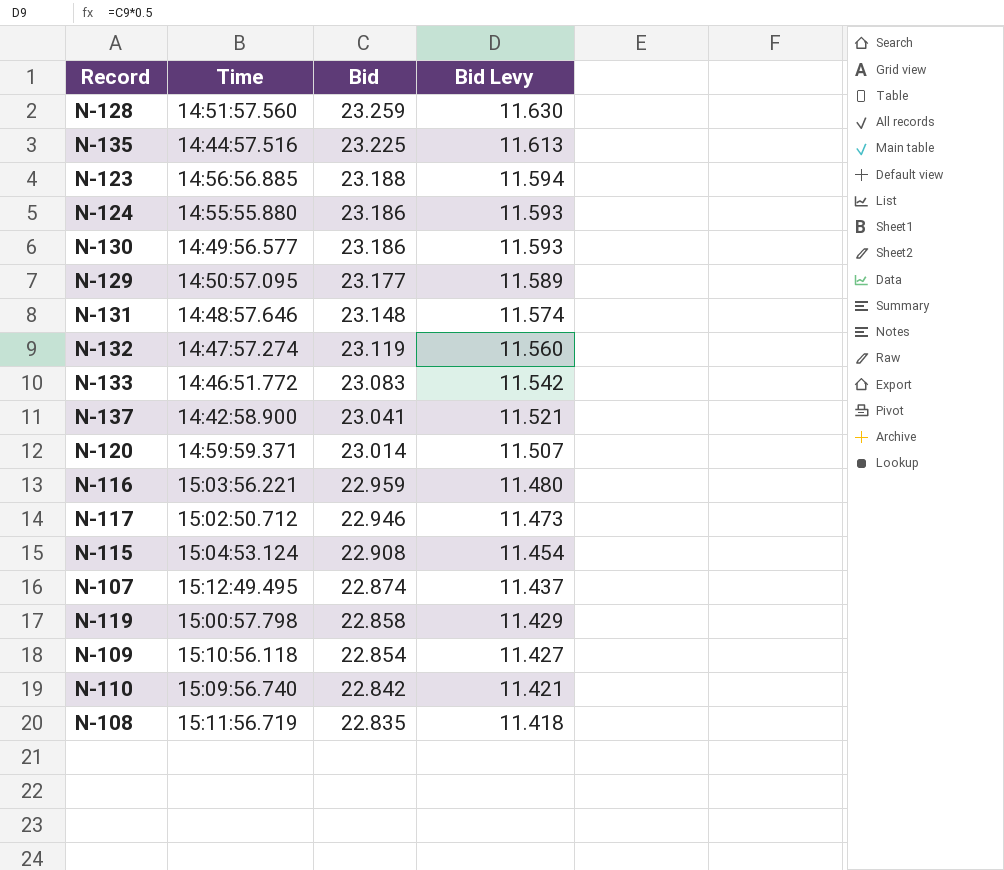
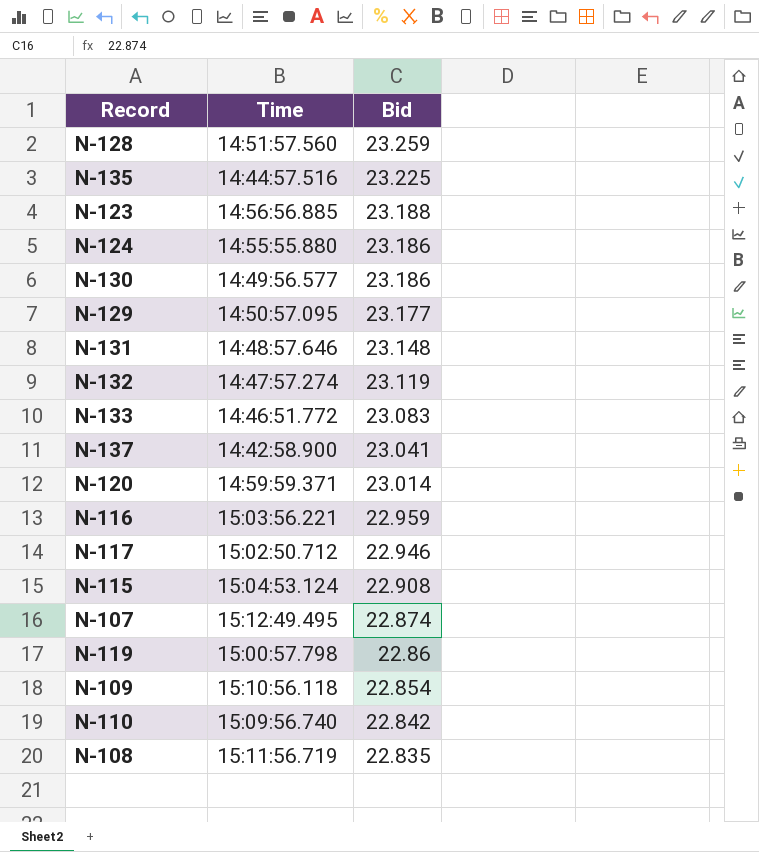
column Bid Levy | formula: [Bid] * 0.5 -> none
N-119 | Bid: 22.858 -> 22.86

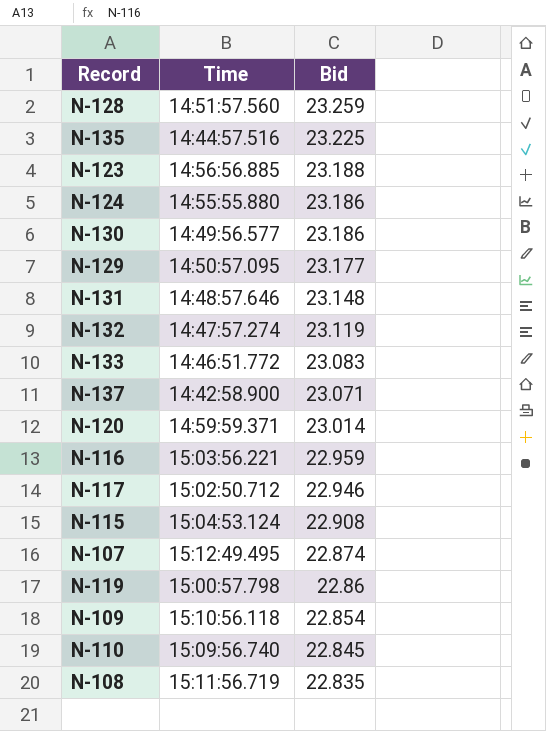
N-137 | Bid: 23.041 -> 23.071
N-110 | Bid: 22.842 -> 22.845

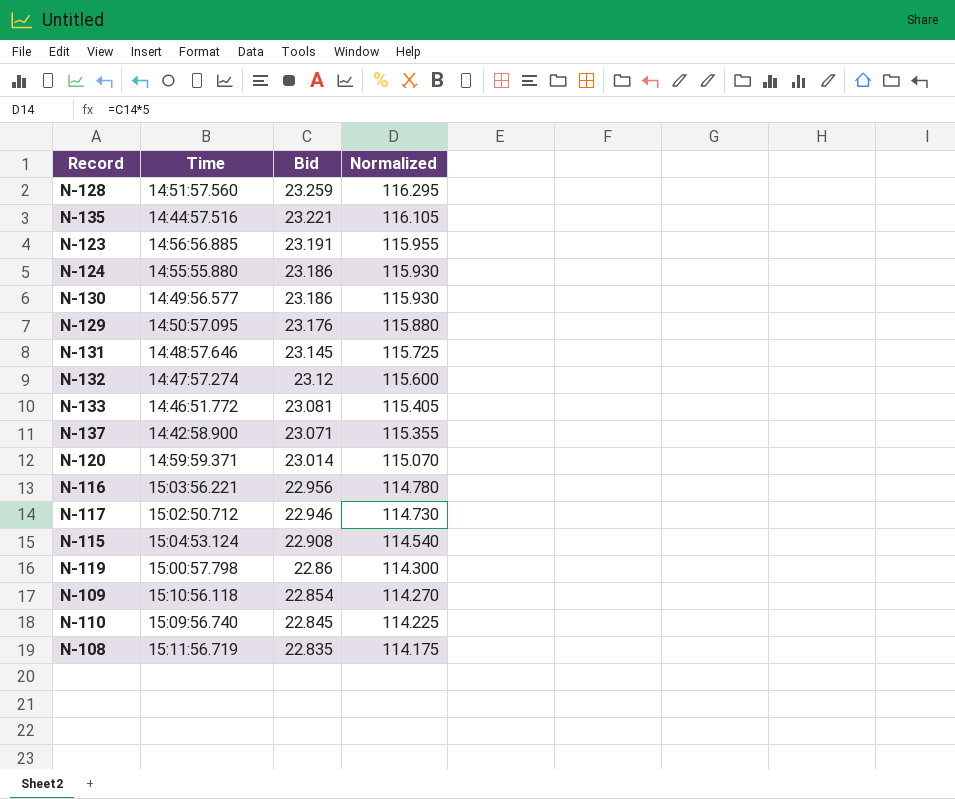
column Normalized | formula: none -> [Bid] * 5
row N-107: 15:12:49.495 | 22.874 -> none
N-135 | Bid: 23.225 -> 23.221
N-123 | Bid: 23.188 -> 23.191
N-129 | Bid: 23.177 -> 23.176
N-131 | Bid: 23.148 -> 23.145
N-132 | Bid: 23.119 -> 23.12
N-133 | Bid: 23.083 -> 23.081
N-116 | Bid: 22.959 -> 22.956

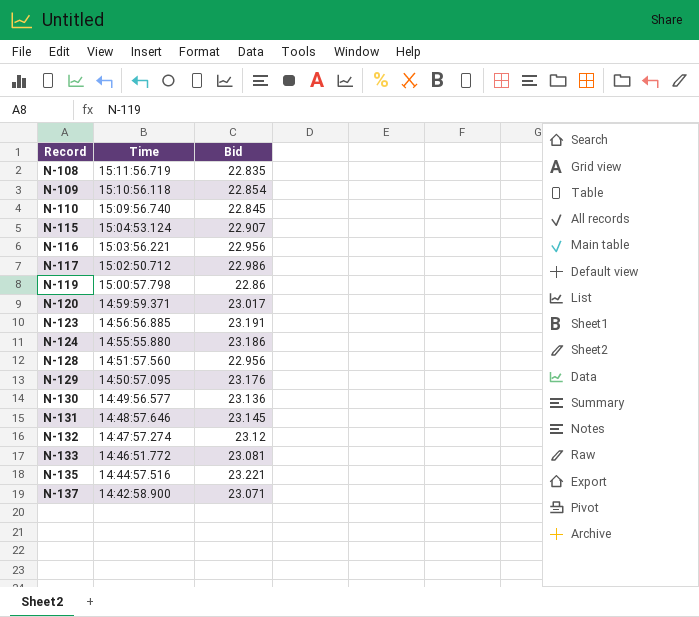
row order: Bid descending -> Record ascending
column Normalized | formula: [Bid] * 5 -> none
N-115 | Bid: 22.908 -> 22.907
N-117 | Bid: 22.946 -> 22.986
N-120 | Bid: 23.014 -> 23.017
N-128 | Bid: 23.259 -> 22.956
N-130 | Bid: 23.186 -> 23.136

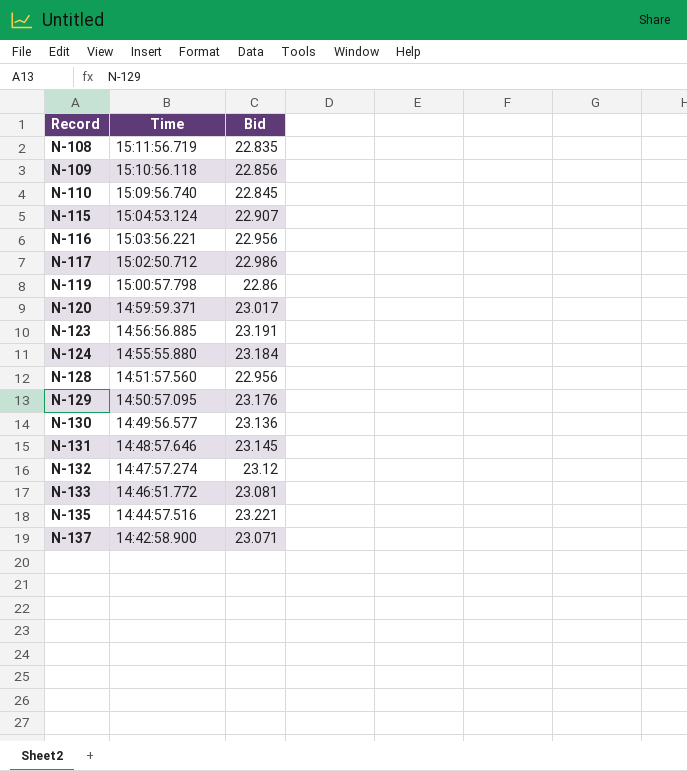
N-109 | Bid: 22.854 -> 22.856
N-124 | Bid: 23.186 -> 23.184

